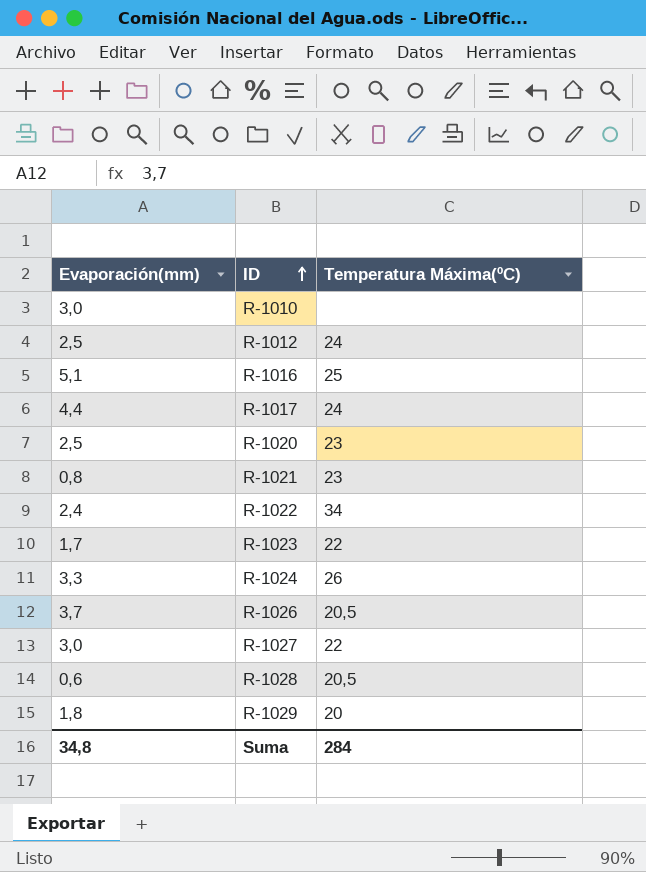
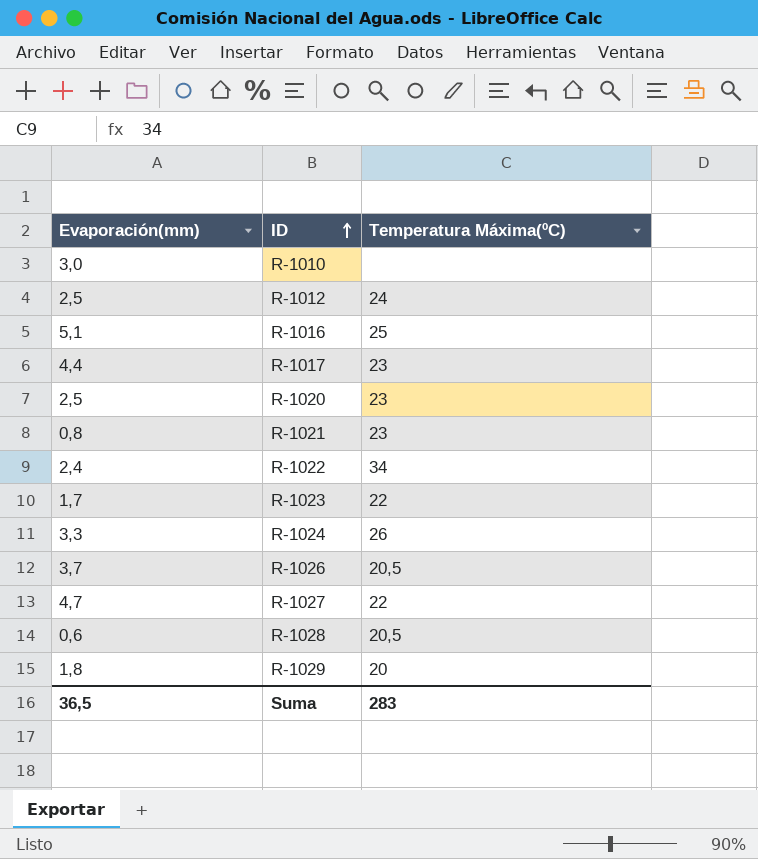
R-1017 | Temperatura Máxima(ºC): 24 -> 23
R-1027 | Evaporación(mm): 3,0 -> 4,7
Suma | Evaporación(mm): 34,8 -> 36,5
Suma | Temperatura Máxima(ºC): 284 -> 283

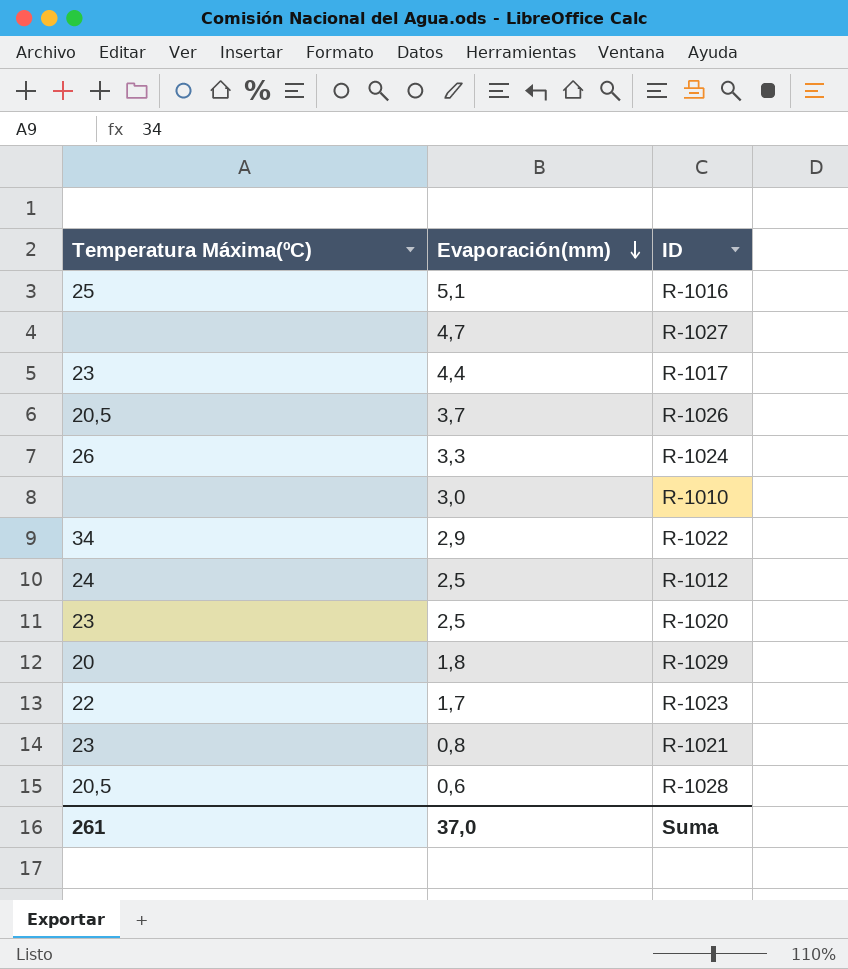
row order: ID ascending -> Evaporación(mm) descending
column Temperatura Máxima(ºC) | position: 3 -> 1
R-1027 | Temperatura Máxima(ºC): 22 -> none
R-1022 | Evaporación(mm): 2,4 -> 2,9
Suma | Temperatura Máxima(ºC): 283 -> 261
Suma | Evaporación(mm): 36,5 -> 37,0

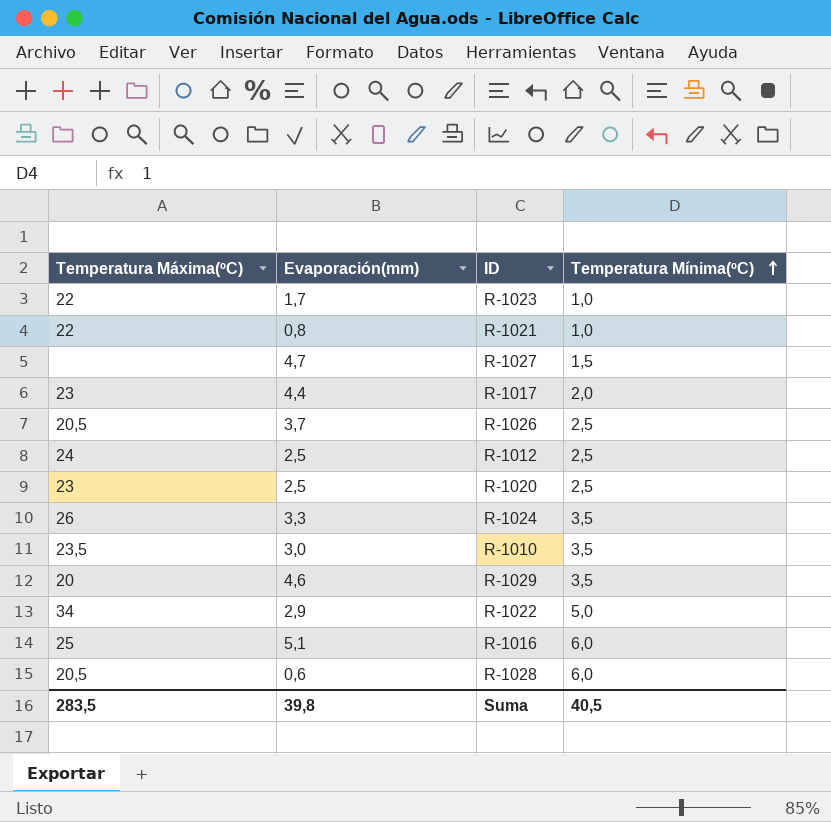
row order: Evaporación(mm) descending -> Temperatura Mínima(ºC) ascending
column Temperatura Mínima(ºC) | position: none -> 4
R-1021 | Temperatura Máxima(ºC): 23 -> 22
R-1010 | Temperatura Máxima(ºC): none -> 23,5
R-1029 | Evaporación(mm): 1,8 -> 4,6
Suma | Temperatura Máxima(ºC): 261 -> 283,5
Suma | Evaporación(mm): 37,0 -> 39,8

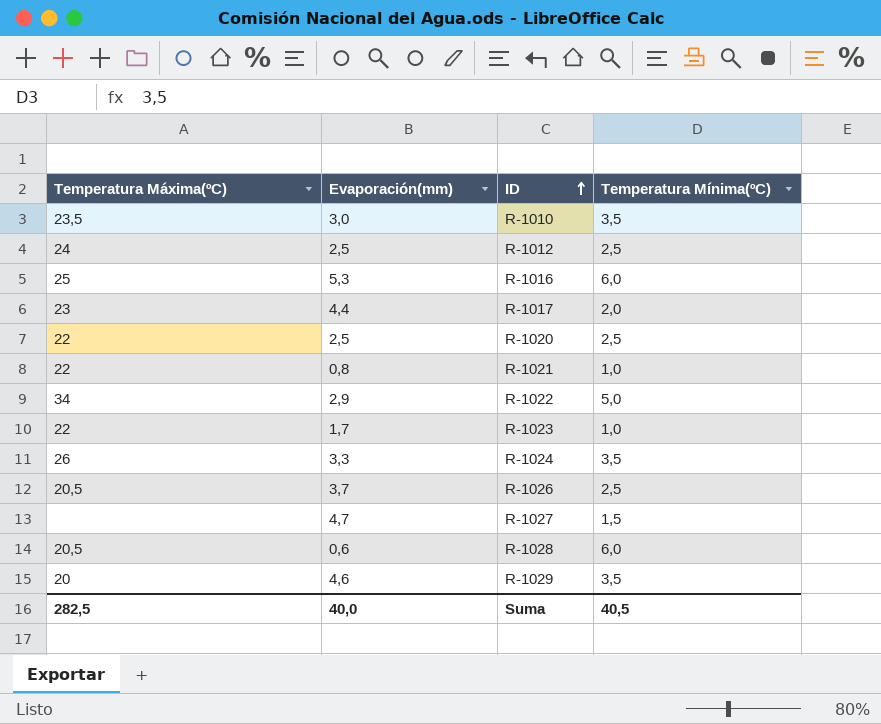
row order: Temperatura Mínima(ºC) ascending -> ID ascending
R-1016 | Evaporación(mm): 5,1 -> 5,3
R-1020 | Temperatura Máxima(ºC): 23 -> 22
Suma | Temperatura Máxima(ºC): 283,5 -> 282,5
Suma | Evaporación(mm): 39,8 -> 40,0

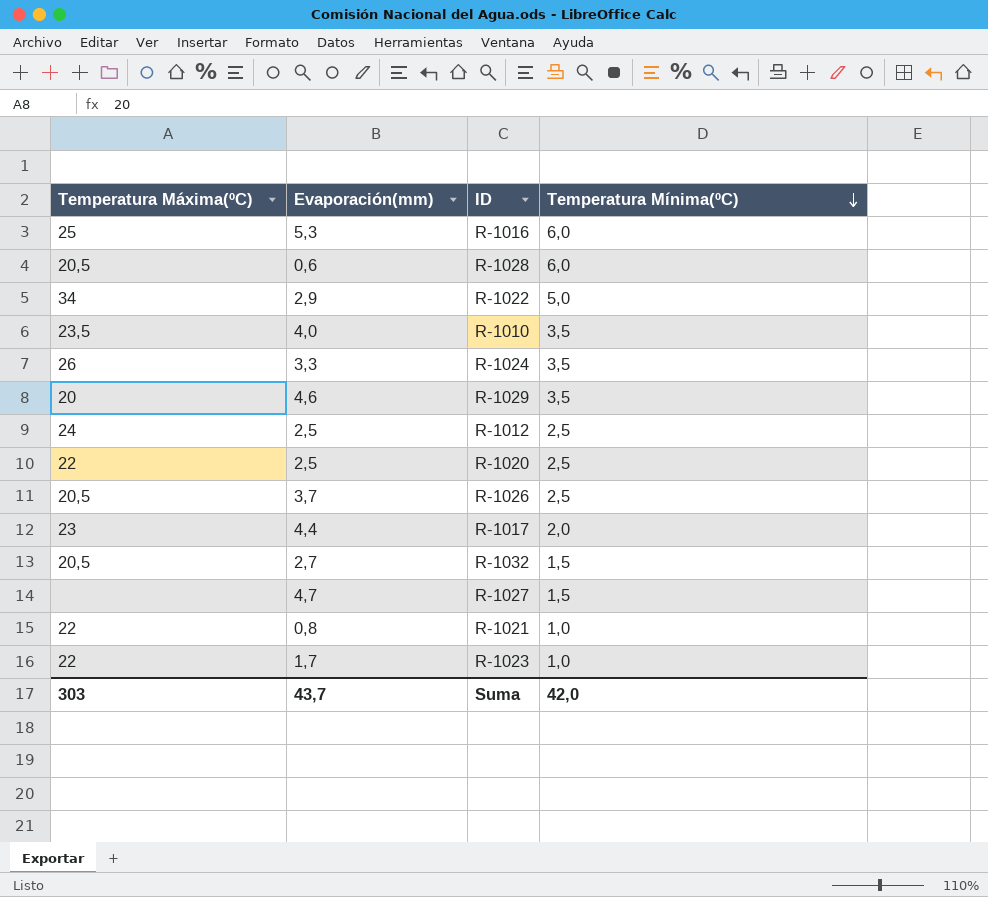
row order: ID ascending -> Temperatura Mínima(ºC) descending
R-1010 | Evaporación(mm): 3,0 -> 4,0
row R-1032: none -> 20,5 | 2,7 | 1,5
Suma | Temperatura Máxima(ºC): 282,5 -> 303
Suma | Evaporación(mm): 40,0 -> 43,7
Suma | Temperatura Mínima(ºC): 40,5 -> 42,0

